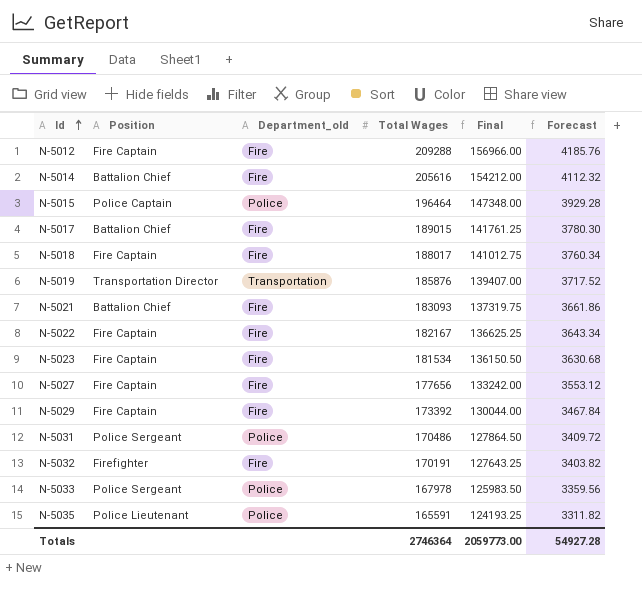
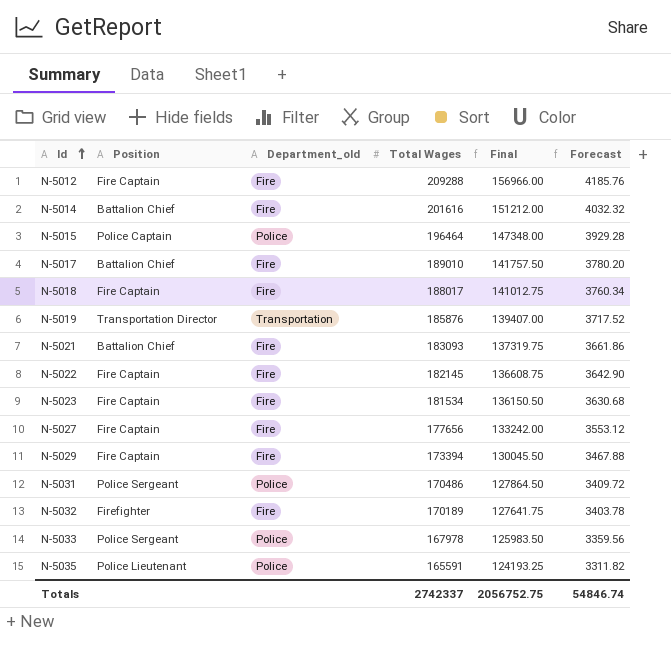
N-5014 | Total Wages: 205616 -> 201616
N-5014 | Final: 154212.00 -> 151212.00
N-5014 | Forecast: 4112.32 -> 4032.32
N-5017 | Total Wages: 189015 -> 189010
N-5017 | Final: 141761.25 -> 141757.50
N-5017 | Forecast: 3780.30 -> 3780.20
N-5022 | Total Wages: 182167 -> 182145
N-5022 | Final: 136625.25 -> 136608.75
N-5022 | Forecast: 3643.34 -> 3642.90
N-5029 | Total Wages: 173392 -> 173394
N-5029 | Final: 130044.00 -> 130045.50
N-5029 | Forecast: 3467.84 -> 3467.88
N-5032 | Total Wages: 170191 -> 170189
N-5032 | Final: 127643.25 -> 127641.75
N-5032 | Forecast: 3403.82 -> 3403.78
Totals | Total Wages: 2746364 -> 2742337
Totals | Final: 2059773.00 -> 2056752.75
Totals | Forecast: 54927.28 -> 54846.74

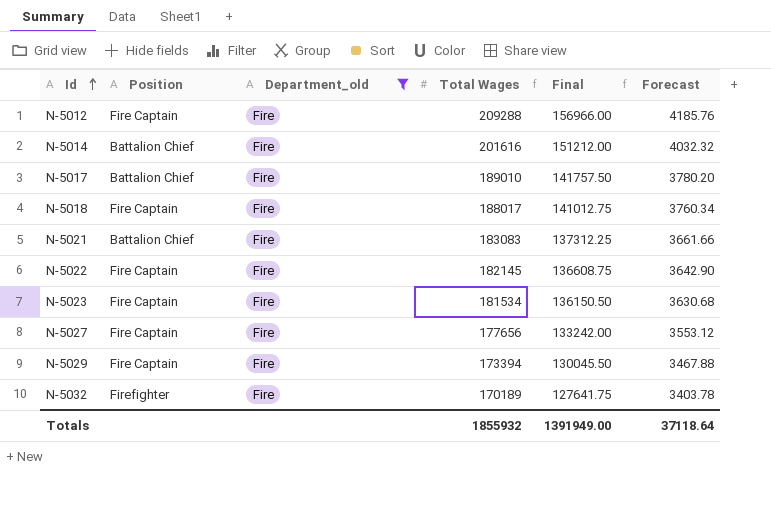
filter: none -> Department_old = Fire
N-5021 | Total Wages: 183093 -> 183083
N-5021 | Final: 137319.75 -> 137312.25
N-5021 | Forecast: 3661.86 -> 3661.66
Totals | Total Wages: 2742337 -> 1855932
Totals | Final: 2056752.75 -> 1391949.00
Totals | Forecast: 54846.74 -> 37118.64

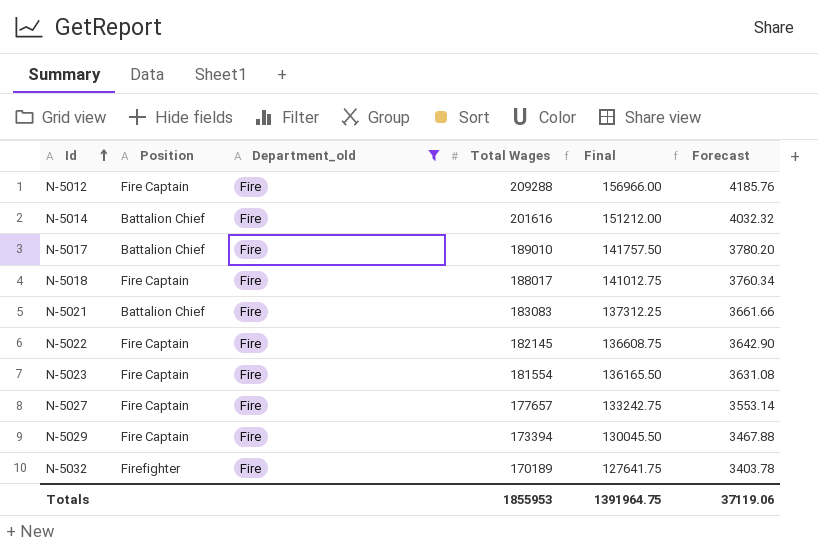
N-5023 | Total Wages: 181534 -> 181554
N-5023 | Final: 136150.50 -> 136165.50
N-5023 | Forecast: 3630.68 -> 3631.08
N-5027 | Total Wages: 177656 -> 177657
N-5027 | Final: 133242.00 -> 133242.75
N-5027 | Forecast: 3553.12 -> 3553.14
Totals | Total Wages: 1855932 -> 1855953
Totals | Final: 1391949.00 -> 1391964.75
Totals | Forecast: 37118.64 -> 37119.06

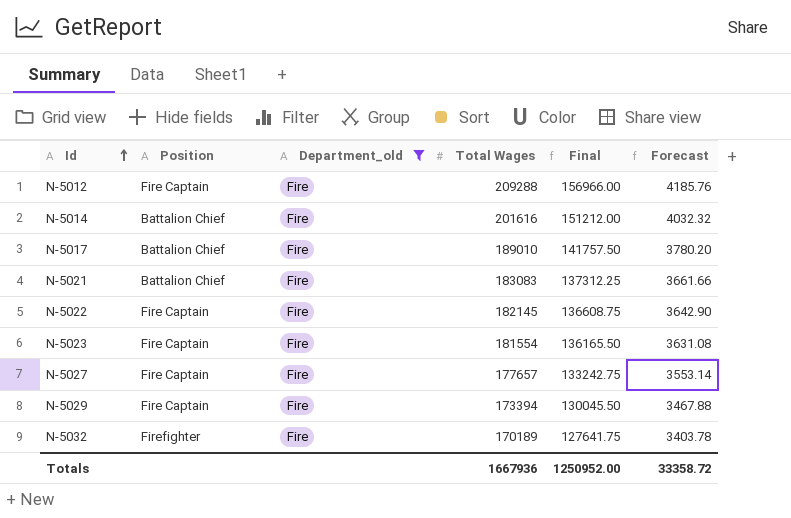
row N-5018: Fire Captain | Fire | 188017 | 141012.75 | 3760.34 -> none
Totals | Total Wages: 1855953 -> 1667936
Totals | Final: 1391964.75 -> 1250952.00
Totals | Forecast: 37119.06 -> 33358.72

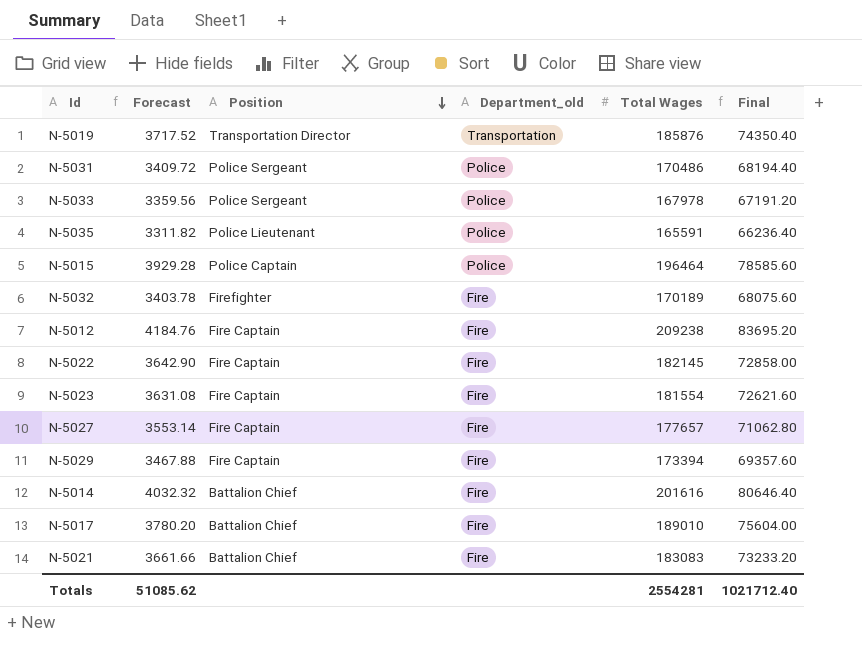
filter: Department_old = Fire -> none
row order: Id ascending -> Position descending
column Forecast | position: 6 -> 2
column Final | formula: [Total Wages] * 0.75 -> [Total Wages] * 0.4
N-5012 | Forecast: 4185.76 -> 4184.76
N-5012 | Total Wages: 209288 -> 209238
Totals | Forecast: 33358.72 -> 51085.62
Totals | Total Wages: 1667936 -> 2554281
Totals | Final: 1250952.00 -> 1021712.40

